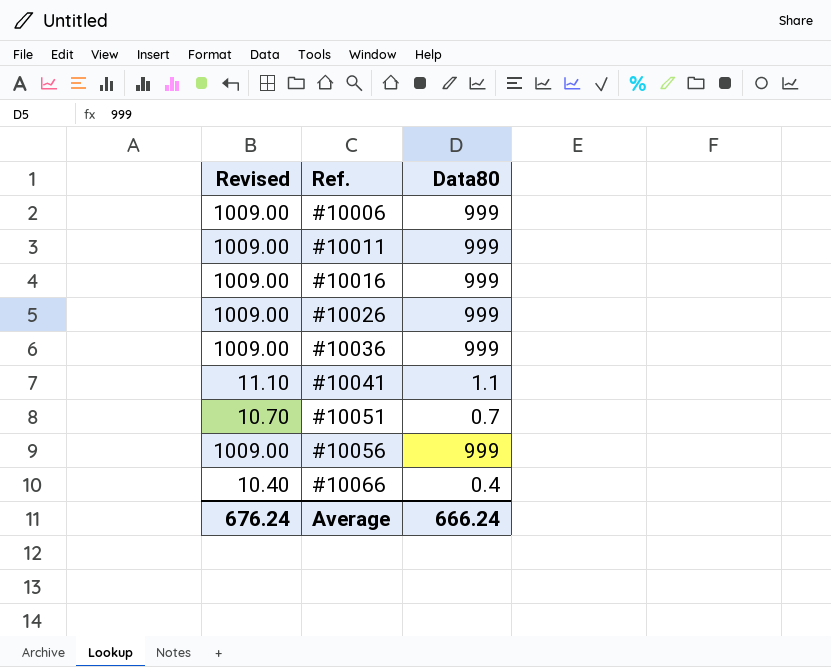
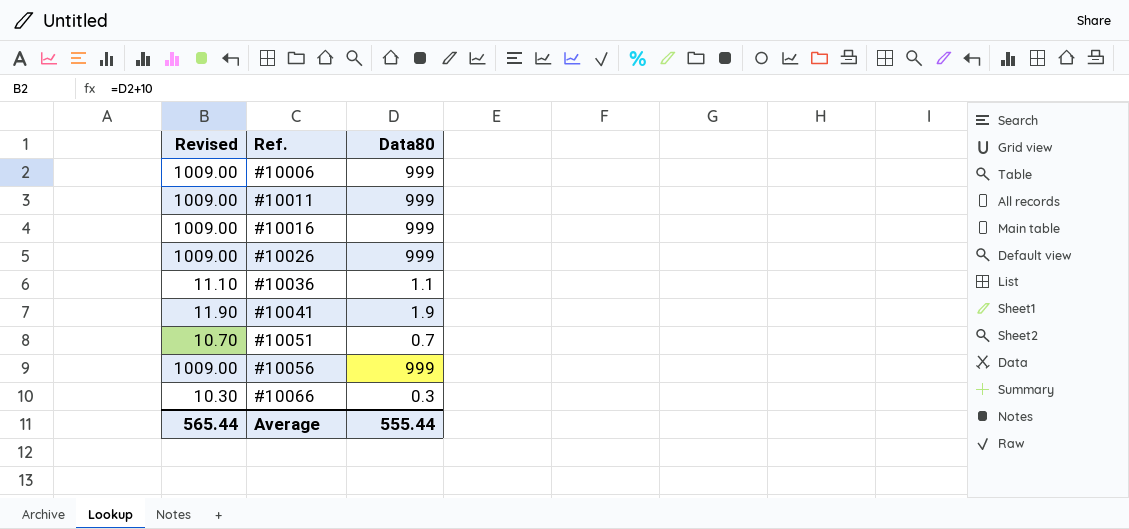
#10036 | Revised: 1009.00 -> 11.10
#10036 | Data80: 999 -> 1.1
#10041 | Revised: 11.10 -> 11.90
#10041 | Data80: 1.1 -> 1.9
#10066 | Revised: 10.40 -> 10.30
#10066 | Data80: 0.4 -> 0.3
Average | Revised: 676.24 -> 565.44
Average | Data80: 666.24 -> 555.44

